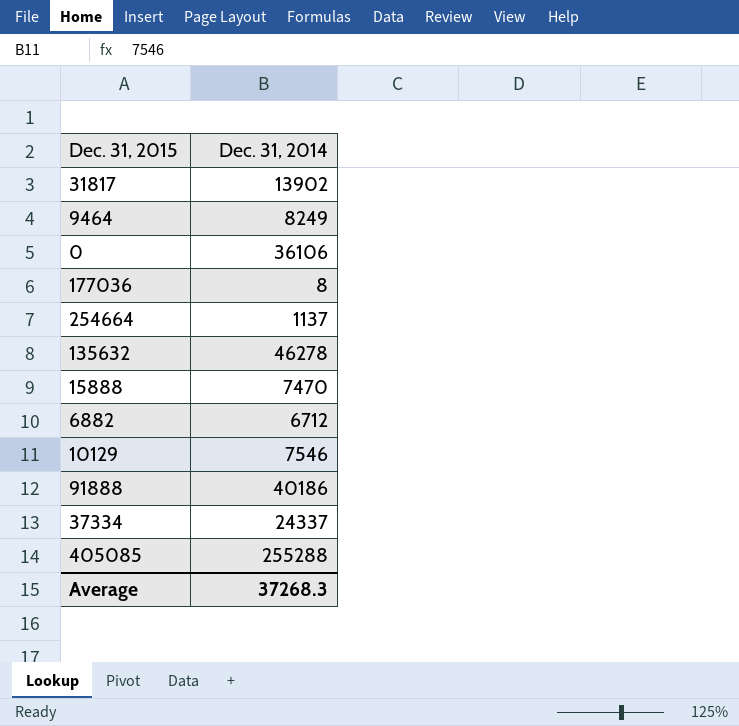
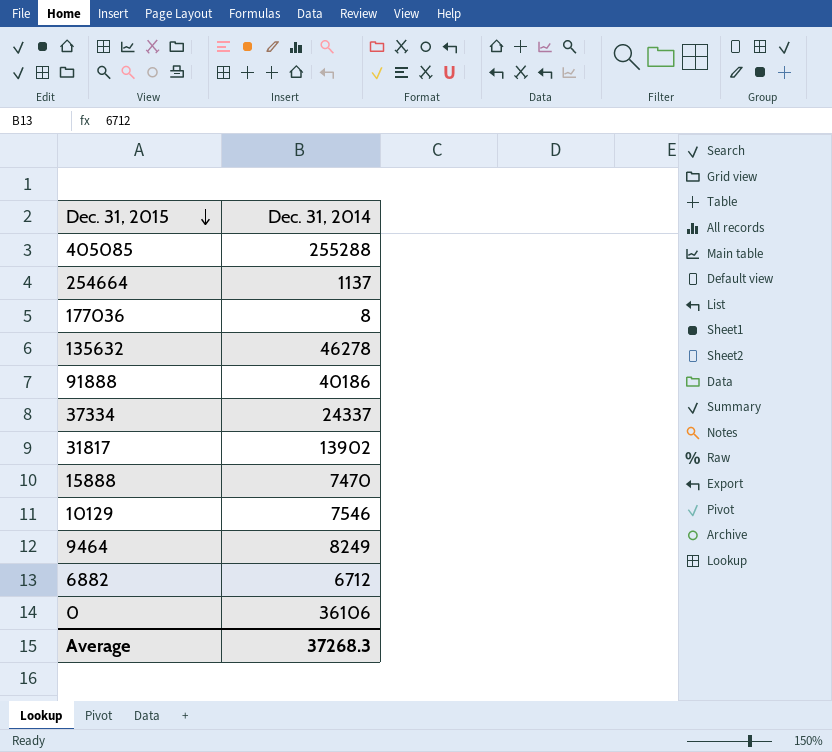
row order: none -> Dec. 31, 2015 descending

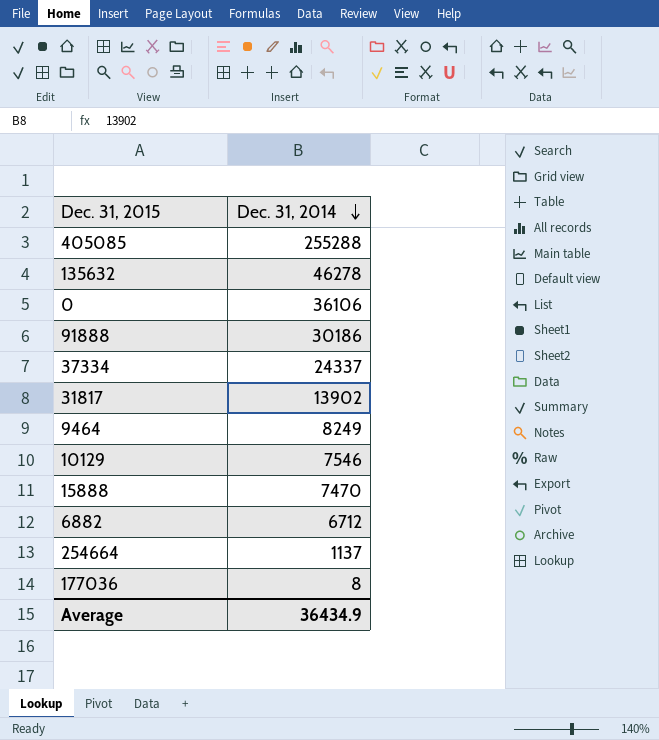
row order: Dec. 31, 2015 descending -> Dec. 31, 2014 descending
91888 | Dec. 31, 2014: 40186 -> 30186
Average | Dec. 31, 2014: 37268.3 -> 36434.9

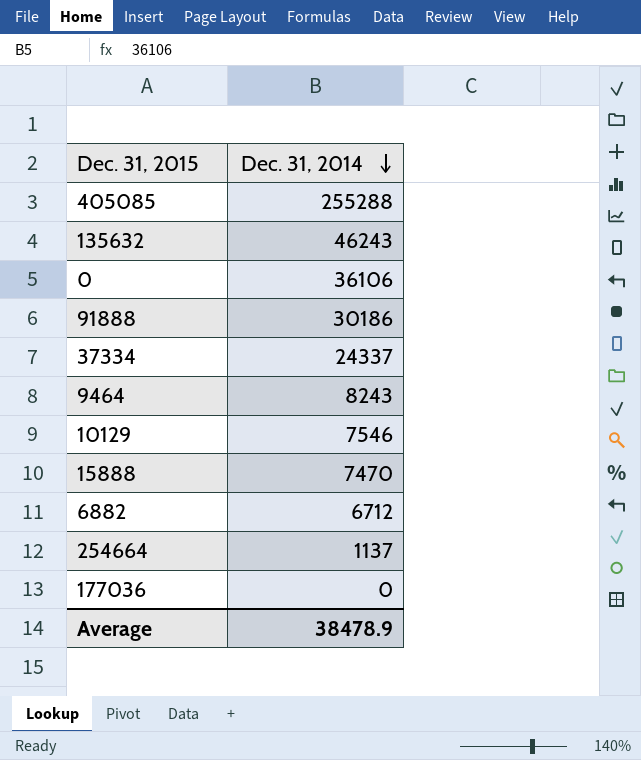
row 31817: 13902 -> none
135632 | Dec. 31, 2014: 46278 -> 46243
9464 | Dec. 31, 2014: 8249 -> 8243
177036 | Dec. 31, 2014: 8 -> 0
Average | Dec. 31, 2014: 36434.9 -> 38478.9

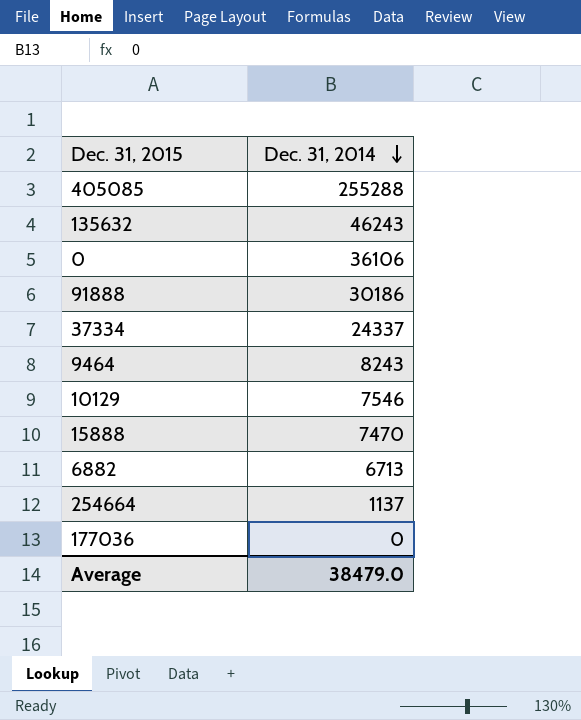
6882 | Dec. 31, 2014: 6712 -> 6713
Average | Dec. 31, 2014: 38478.9 -> 38479.0

